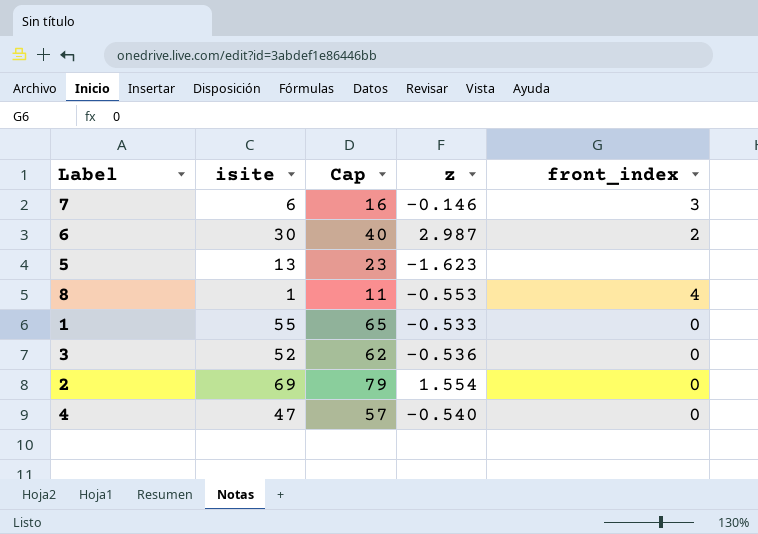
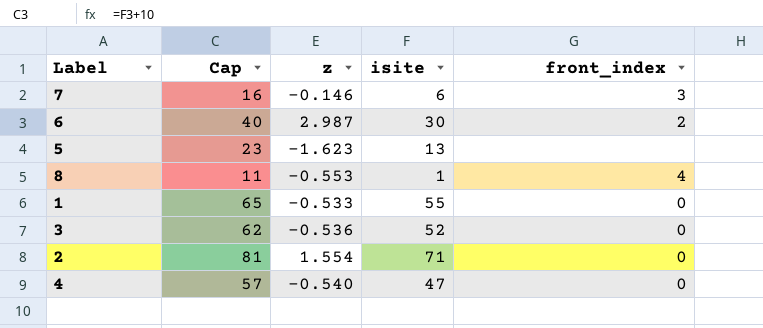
column isite | position: 2 -> 4
2 | Cap: 79 -> 81
2 | isite: 69 -> 71

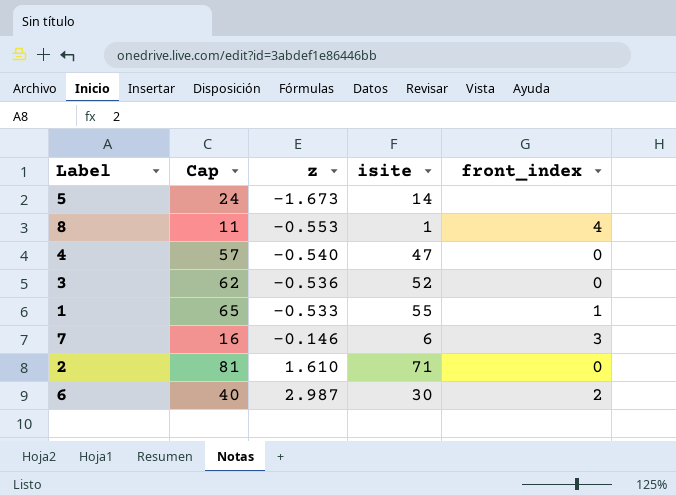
row order: none -> z ascending
5 | Cap: 23 -> 24
5 | z: -1.623 -> -1.673
5 | isite: 13 -> 14
1 | front_index: 0 -> 1
2 | z: 1.554 -> 1.610

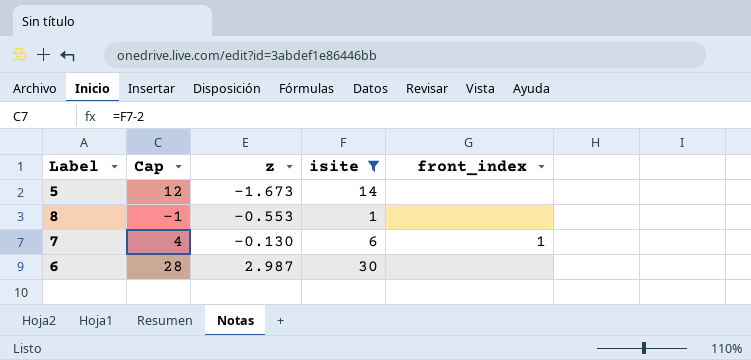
filter: none -> isite <= 30
column Cap | formula: [isite] + 10 -> [isite] - 2
8 | front_index: 4 -> none
7 | z: -0.146 -> -0.130
7 | front_index: 3 -> 1
6 | front_index: 2 -> none

